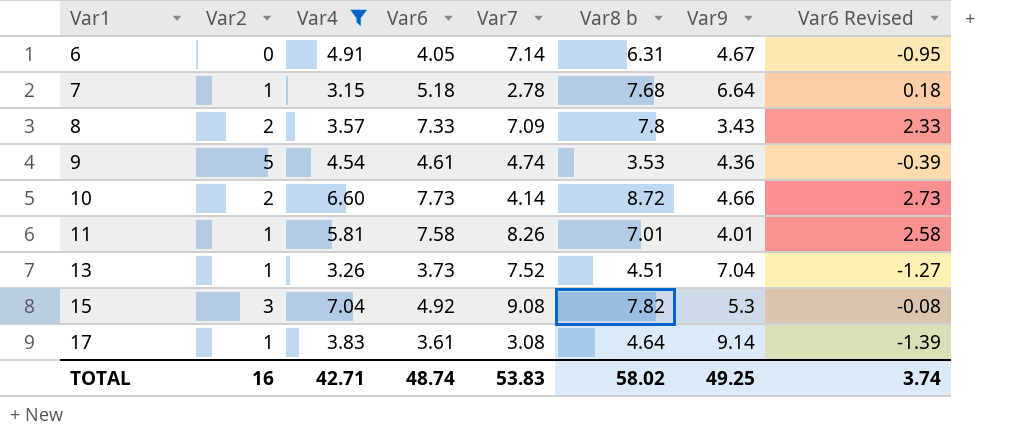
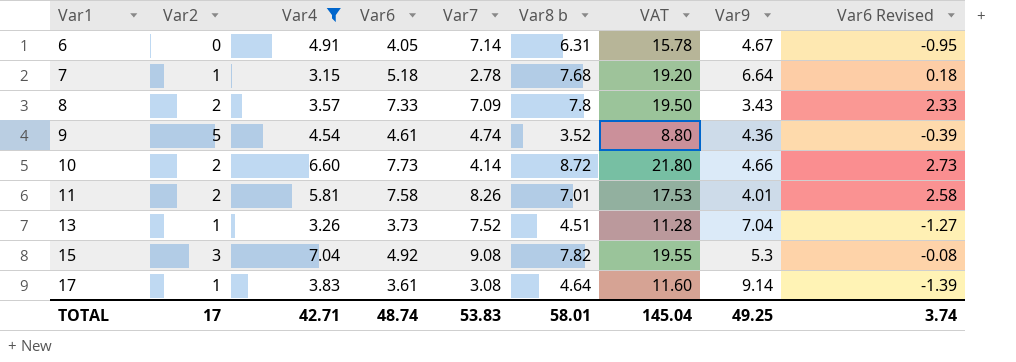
column VAT | formula: none -> [Var8 b] * 2.5
9 | Var8 b: 3.53 -> 3.52
11 | Var2: 1 -> 2
TOTAL | Var2: 16 -> 17
TOTAL | Var8 b: 58.02 -> 58.01

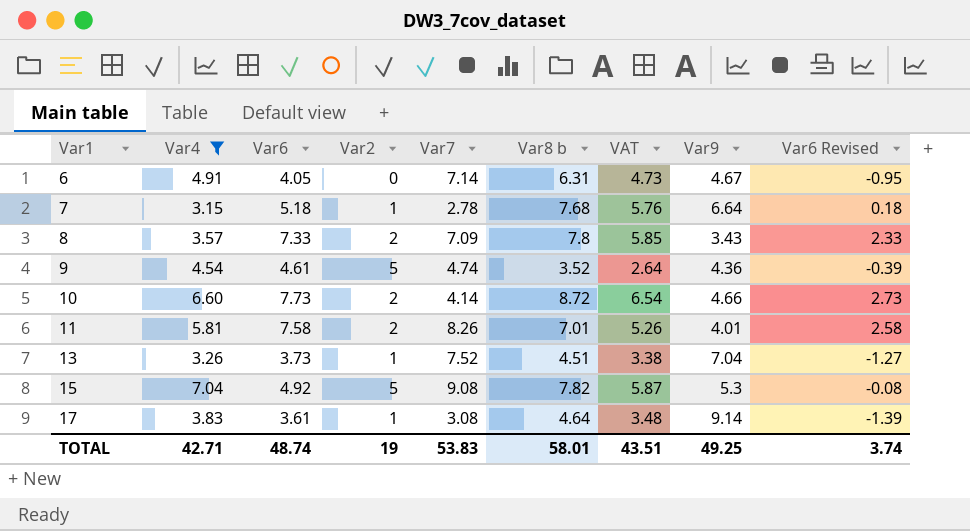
column Var2 | position: 2 -> 4
column VAT | formula: [Var8 b] * 2.5 -> [Var8 b] * 0.75
15 | Var2: 3 -> 5
TOTAL | Var2: 17 -> 19
TOTAL | VAT: 145.04 -> 43.51

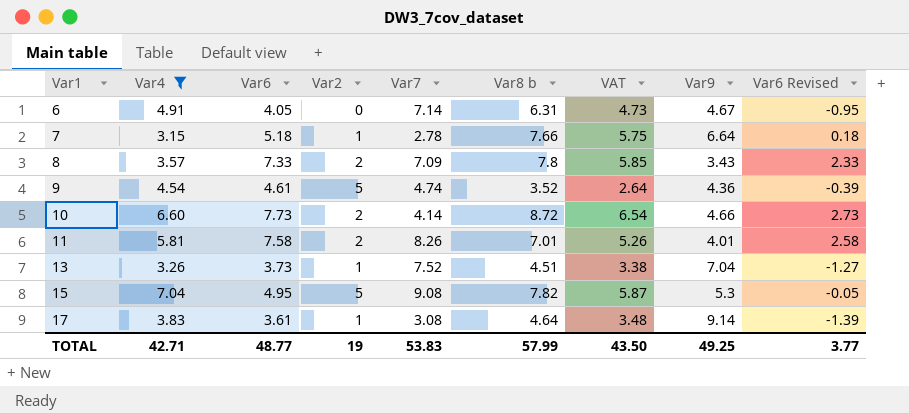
7 | Var8 b: 7.68 -> 7.66
7 | VAT: 5.76 -> 5.75
15 | Var6: 4.92 -> 4.95
15 | Var6 Revised: -0.08 -> -0.05
TOTAL | Var6: 48.74 -> 48.77
TOTAL | Var8 b: 58.01 -> 57.99
TOTAL | VAT: 43.51 -> 43.50
TOTAL | Var6 Revised: 3.74 -> 3.77

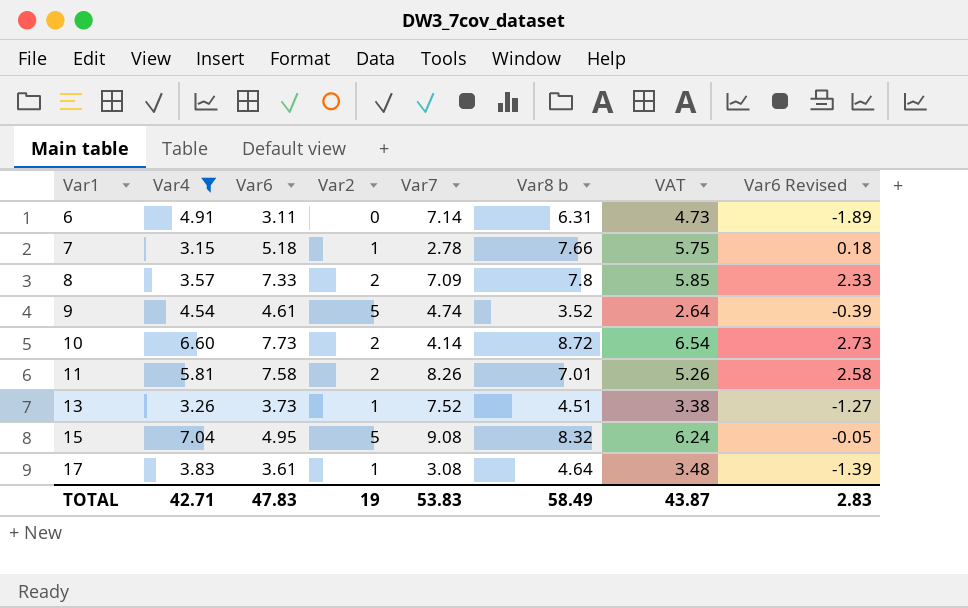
column Var9 | position: 8 -> none
6 | Var6: 4.05 -> 3.11
6 | Var6 Revised: -0.95 -> -1.89
15 | Var8 b: 7.82 -> 8.32
15 | VAT: 5.87 -> 6.24
TOTAL | Var6: 48.77 -> 47.83
TOTAL | Var8 b: 57.99 -> 58.49
TOTAL | VAT: 43.50 -> 43.87
TOTAL | Var6 Revised: 3.77 -> 2.83

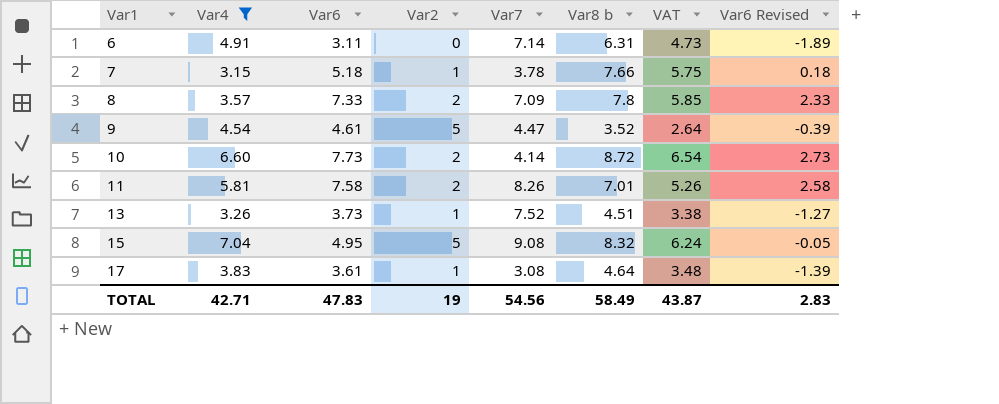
7 | Var7: 2.78 -> 3.78
9 | Var7: 4.74 -> 4.47
TOTAL | Var7: 53.83 -> 54.56

